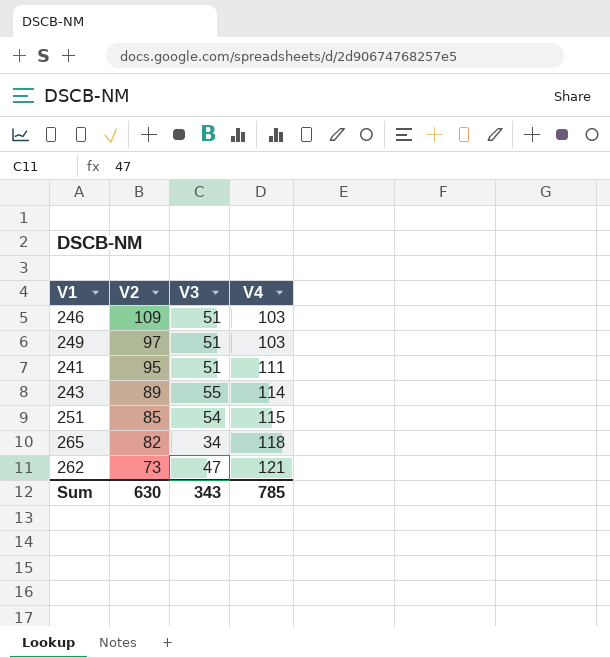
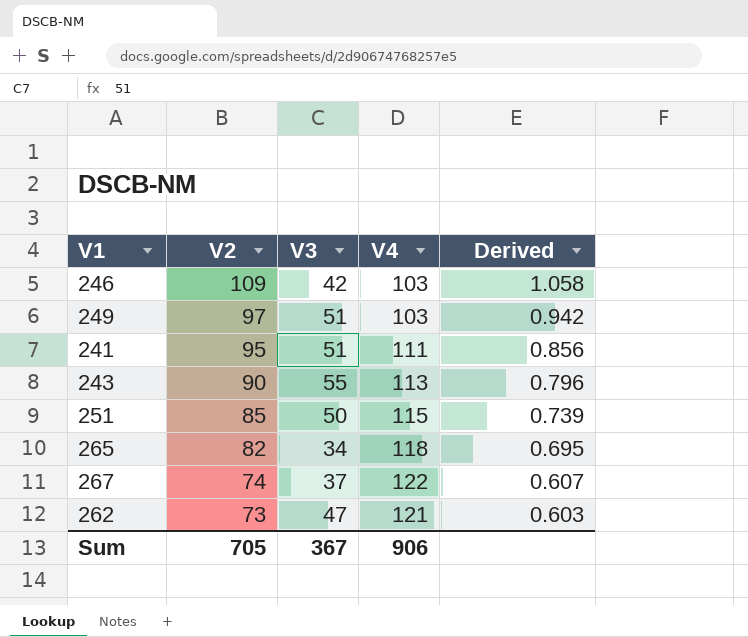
column Derived | formula: none -> [V2] / [V4]
246 | V3: 51 -> 42
243 | V2: 89 -> 90
243 | V4: 114 -> 113
251 | V3: 54 -> 50
row 267: none -> 74 | 37 | 122 | 0.607
Sum | V2: 630 -> 705
Sum | V3: 343 -> 367
Sum | V4: 785 -> 906

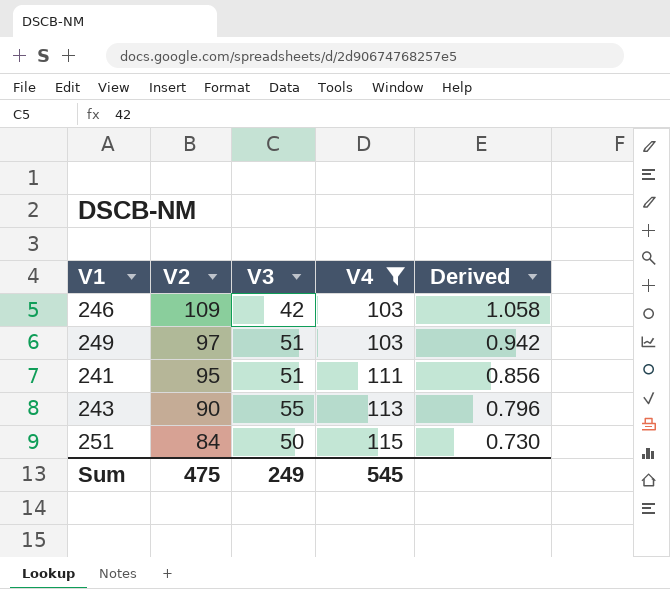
filter: none -> V4 <= 115
251 | V2: 85 -> 84
251 | Derived: 0.739 -> 0.730
Sum | V2: 705 -> 475
Sum | V3: 367 -> 249
Sum | V4: 906 -> 545

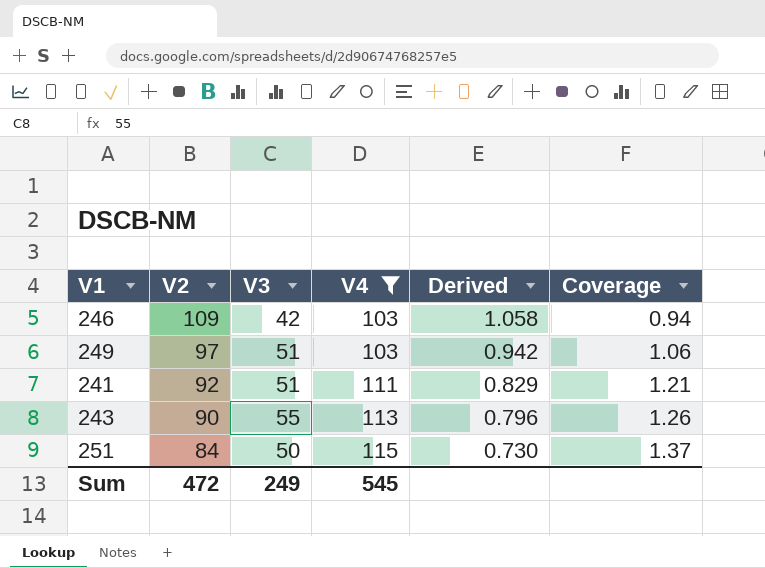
column Coverage | formula: none -> [V4] / [V2]
241 | V2: 95 -> 92
241 | Derived: 0.856 -> 0.829
Sum | V2: 475 -> 472

